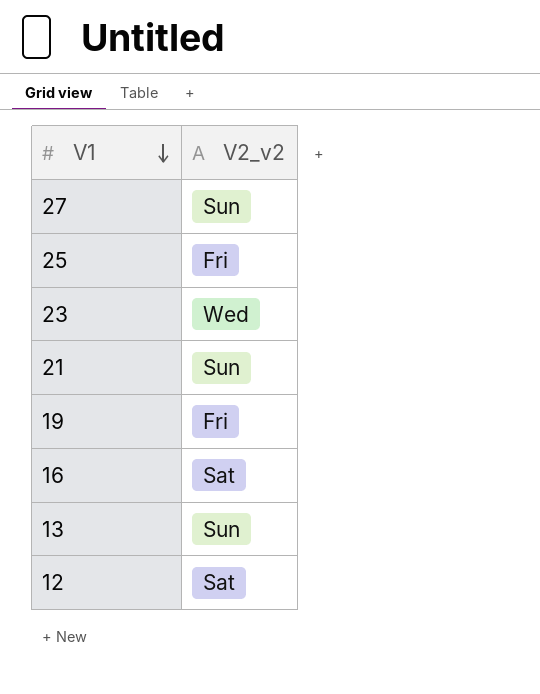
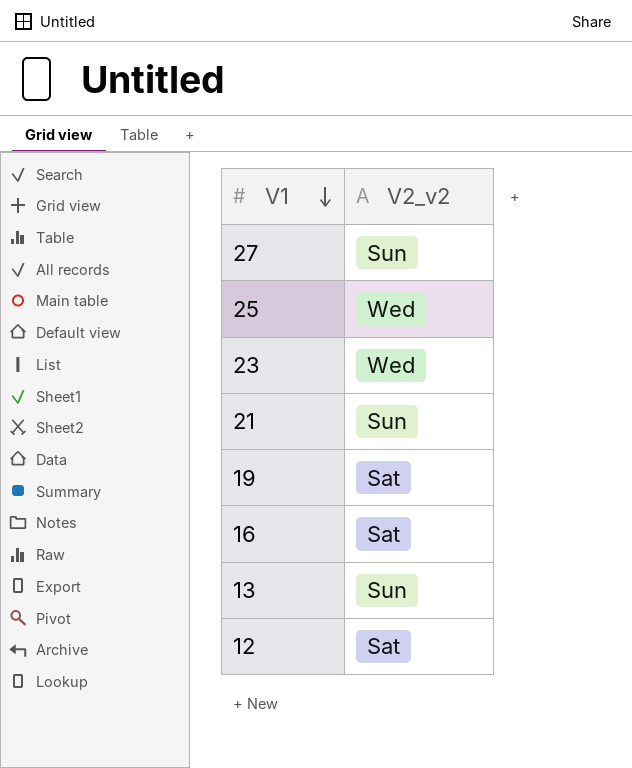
25 | V2_v2: Fri -> Wed
19 | V2_v2: Fri -> Sat

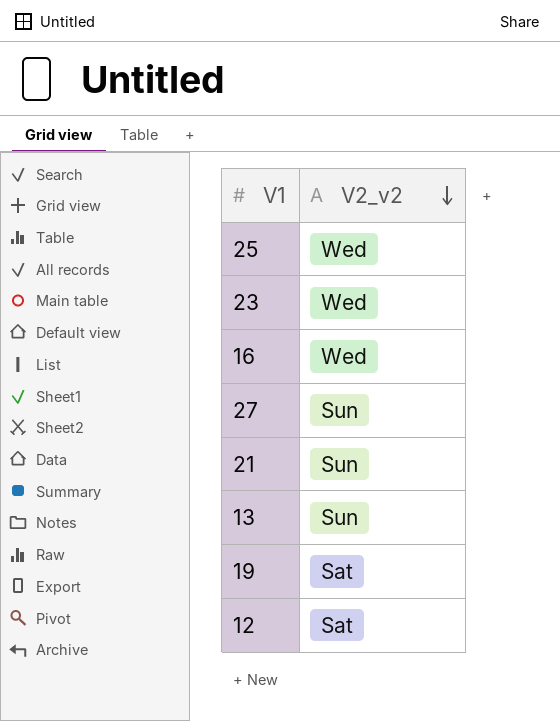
row order: V1 descending -> V2_v2 descending
16 | V2_v2: Sat -> Wed

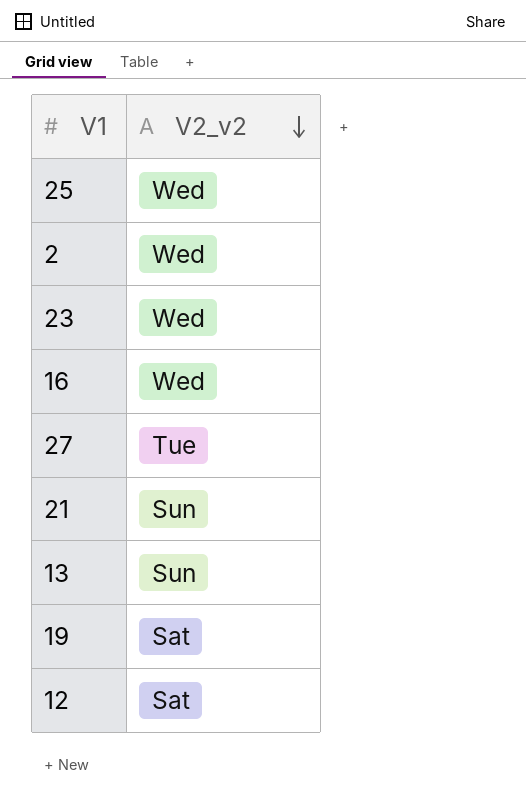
row 2: none -> Wed
27 | V2_v2: Sun -> Tue

